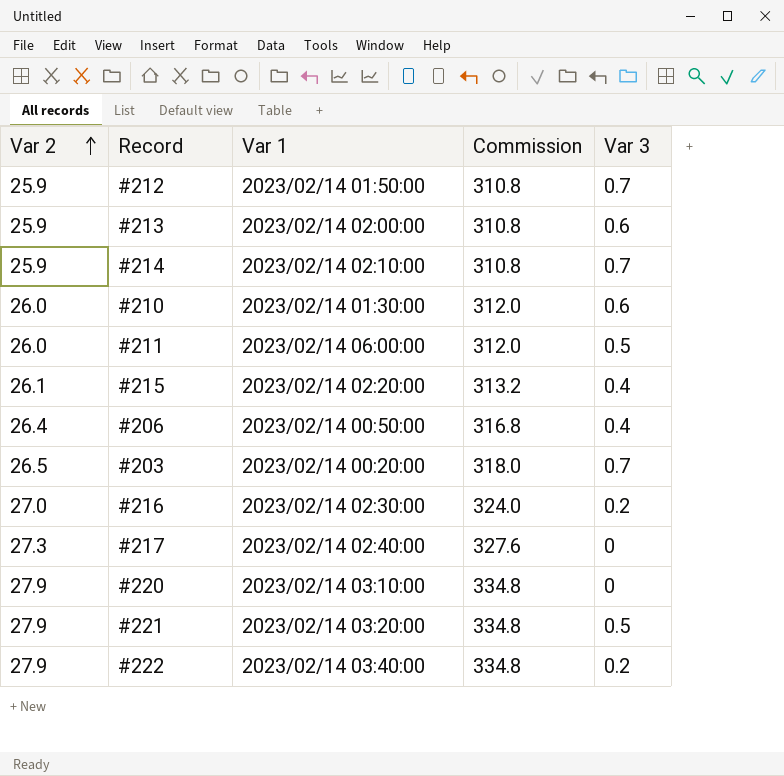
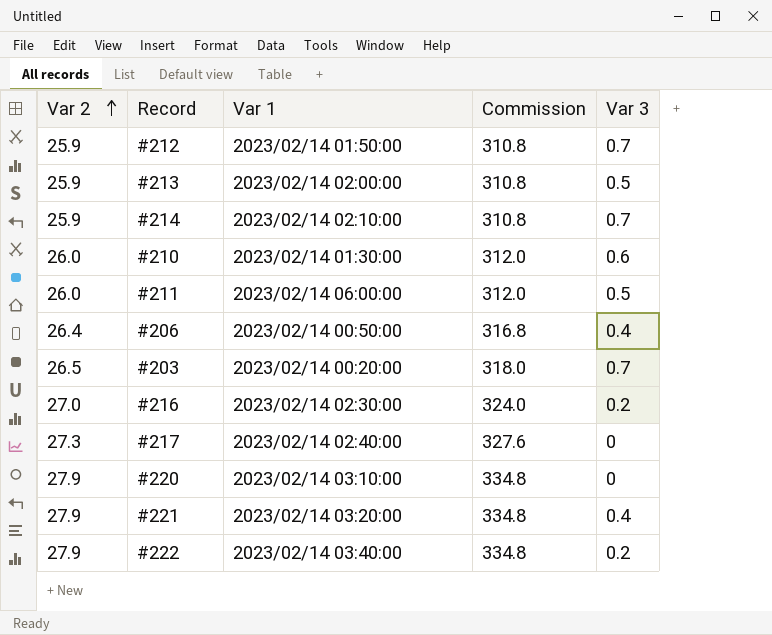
row #215: 26.1 | 2023/02/14 02:20:00 | 313.2 | 0.4 -> none
#213 | Var 3: 0.6 -> 0.5
#221 | Var 3: 0.5 -> 0.4

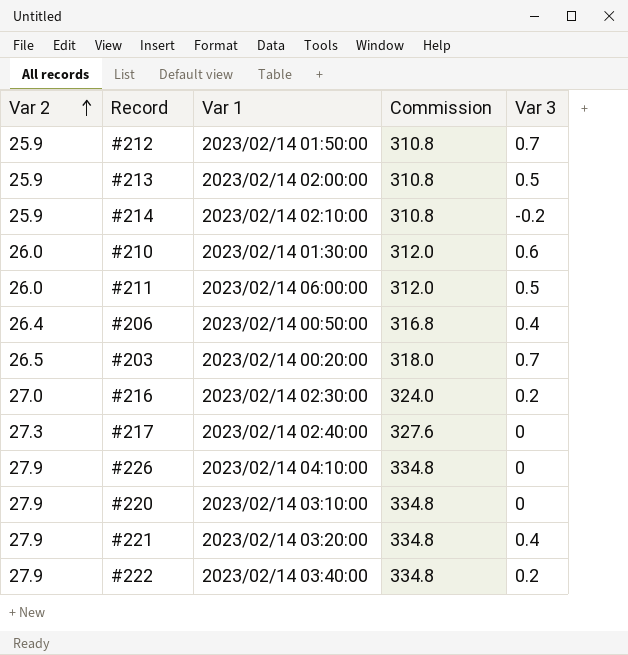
#214 | Var 3: 0.7 -> -0.2
row #226: none -> 27.9 | 2023/02/14 04:10:00 | 334.8 | 0

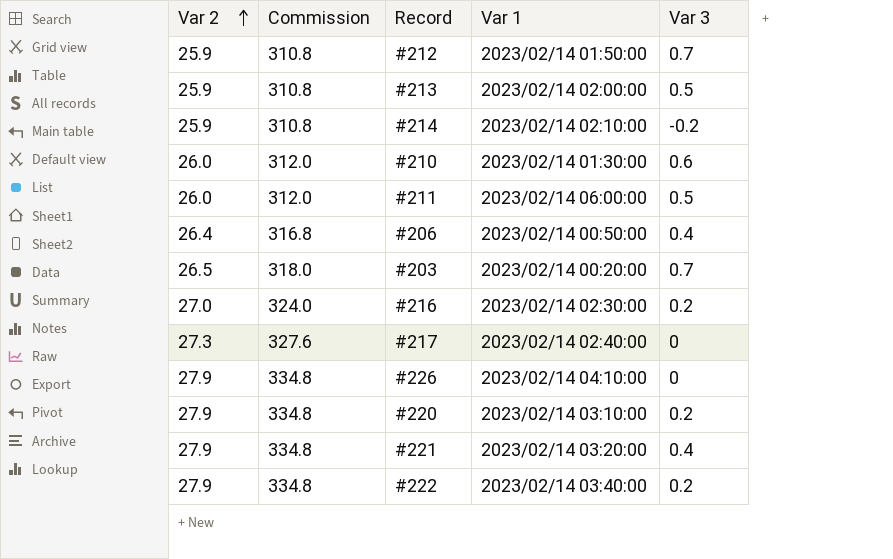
column Commission | position: 4 -> 2
#220 | Var 3: 0 -> 0.2

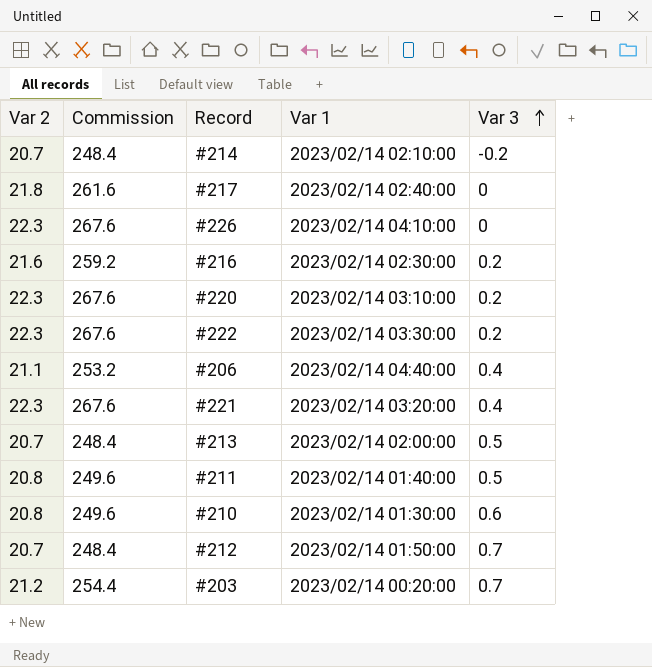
row order: Var 2 ascending -> Var 3 ascending
#214 | Var 2: 25.9 -> 20.7
#214 | Commission: 310.8 -> 248.4
#217 | Var 2: 27.3 -> 21.8
#217 | Commission: 327.6 -> 261.6
#226 | Var 2: 27.9 -> 22.3
#226 | Commission: 334.8 -> 267.6
#216 | Var 2: 27.0 -> 21.6
#216 | Commission: 324.0 -> 259.2
#220 | Var 2: 27.9 -> 22.3
#220 | Commission: 334.8 -> 267.6
#222 | Var 2: 27.9 -> 22.3
#222 | Commission: 334.8 -> 267.6
#222 | Var 1: 2023/02/14 03:40:00 -> 2023/02/14 03:30:00
#206 | Var 2: 26.4 -> 21.1
#206 | Commission: 316.8 -> 253.2
#206 | Var 1: 2023/02/14 00:50:00 -> 2023/02/14 04:40:00
#221 | Var 2: 27.9 -> 22.3
#221 | Commission: 334.8 -> 267.6
#213 | Var 2: 25.9 -> 20.7
#213 | Commission: 310.8 -> 248.4
#211 | Var 2: 26.0 -> 20.8
#211 | Commission: 312.0 -> 249.6
#211 | Var 1: 2023/02/14 06:00:00 -> 2023/02/14 01:40:00
#210 | Var 2: 26.0 -> 20.8
#210 | Commission: 312.0 -> 249.6
#212 | Var 2: 25.9 -> 20.7
#212 | Commission: 310.8 -> 248.4
#203 | Var 2: 26.5 -> 21.2
#203 | Commission: 318.0 -> 254.4

